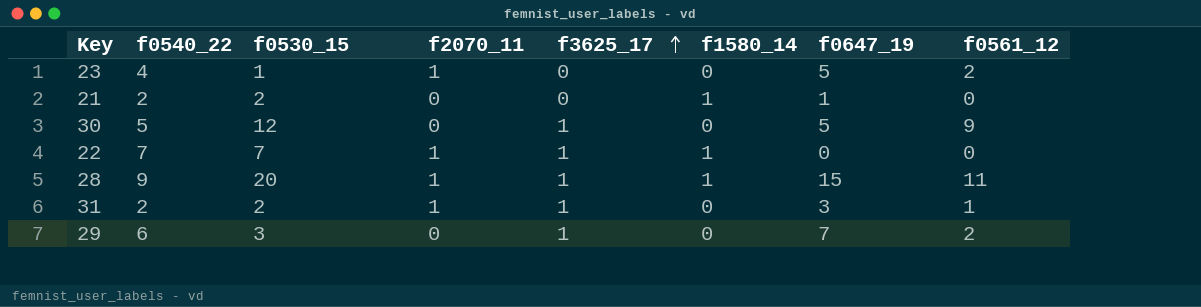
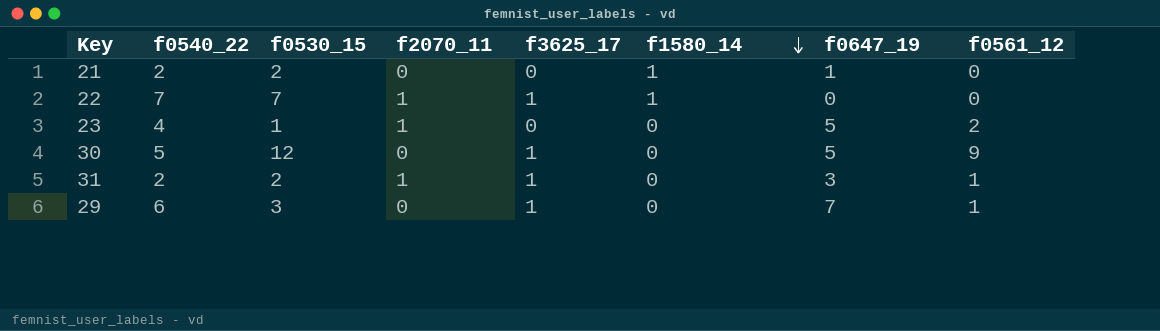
row order: f3625_17 ascending -> f1580_14 descending
row 28: 9 | 20 | 1 | 1 | 1 | 15 | 11 -> none
29 | f0561_12: 2 -> 1

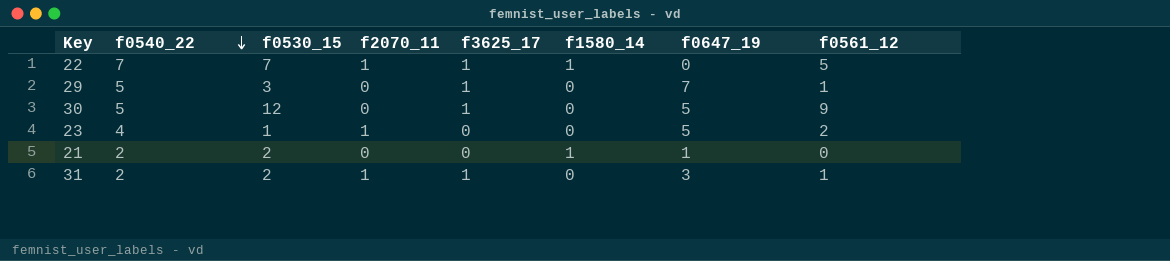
row order: f1580_14 descending -> f0540_22 descending
22 | f0561_12: 0 -> 5
29 | f0540_22: 6 -> 5

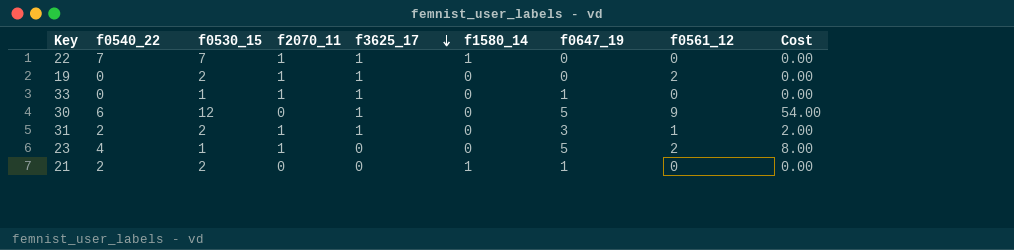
row order: f0540_22 descending -> f3625_17 descending
column Cost | formula: none -> [f0540_22] * [f0561_12]
row 29: 5 | 3 | 0 | 1 | 0 | 7 | 1 -> none
22 | f0561_12: 5 -> 0
row 19: none -> 0 | 2 | 1 | 1 | 0 | 0 | 2 | 0.00
row 33: none -> 0 | 1 | 1 | 1 | 0 | 1 | 0 | 0.00
30 | f0540_22: 5 -> 6

